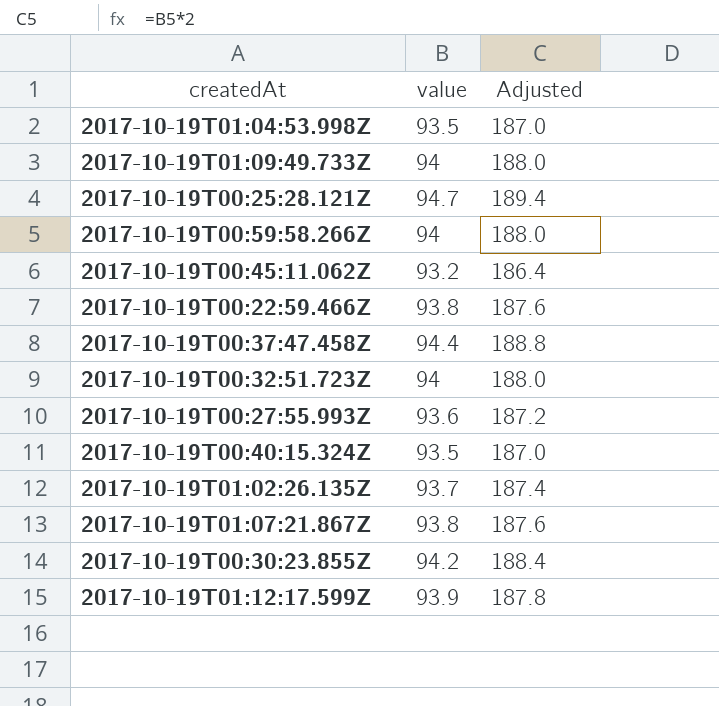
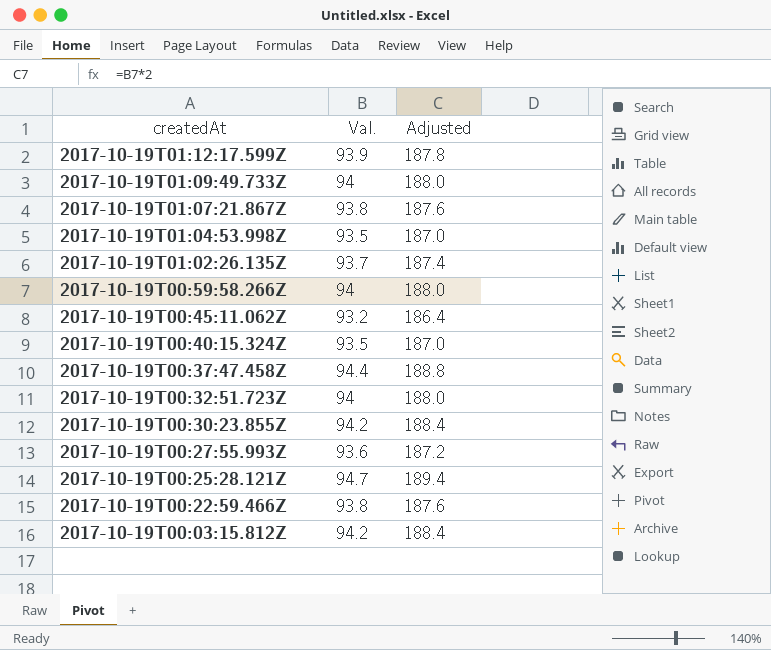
row order: none -> createdAt descending
column name: value -> Val.
row 2017-10-19T00:03:15.812Z: none -> 94.2 | 188.4

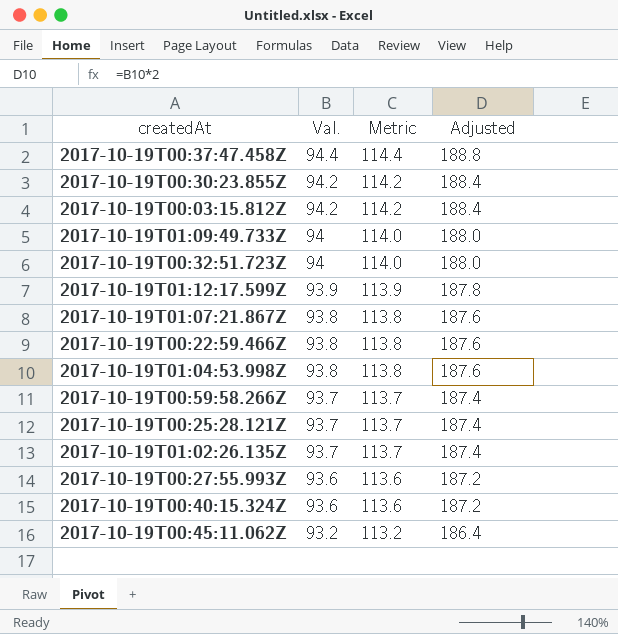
row order: createdAt descending -> Val. descending
column Metric | formula: none -> [Val.] + 20
2017-10-19T01:04:53.998Z | Val.: 93.5 -> 93.8
2017-10-19T01:04:53.998Z | Adjusted: 187.0 -> 187.6
2017-10-19T00:59:58.266Z | Val.: 94 -> 93.7
2017-10-19T00:59:58.266Z | Adjusted: 188.0 -> 187.4
2017-10-19T00:25:28.121Z | Val.: 94.7 -> 93.7
2017-10-19T00:25:28.121Z | Adjusted: 189.4 -> 187.4
2017-10-19T00:40:15.324Z | Val.: 93.5 -> 93.6
2017-10-19T00:40:15.324Z | Adjusted: 187.0 -> 187.2

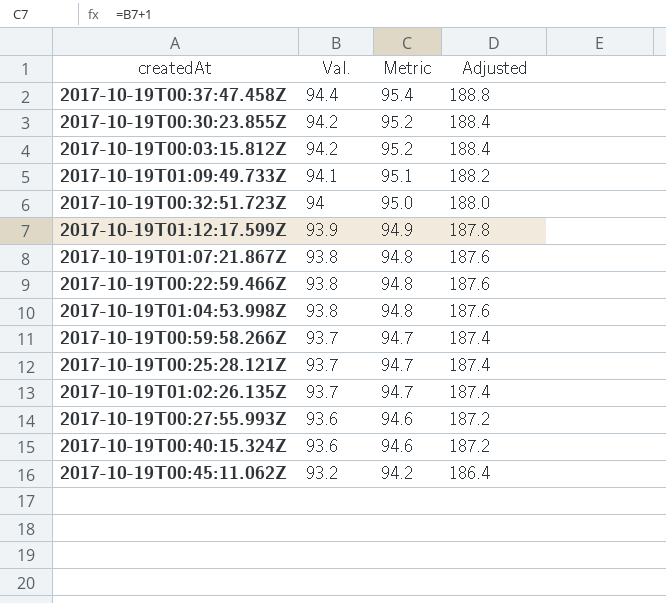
column Metric | formula: [Val.] + 20 -> [Val.] + 1
2017-10-19T01:09:49.733Z | Val.: 94 -> 94.1
2017-10-19T01:09:49.733Z | Adjusted: 188.0 -> 188.2

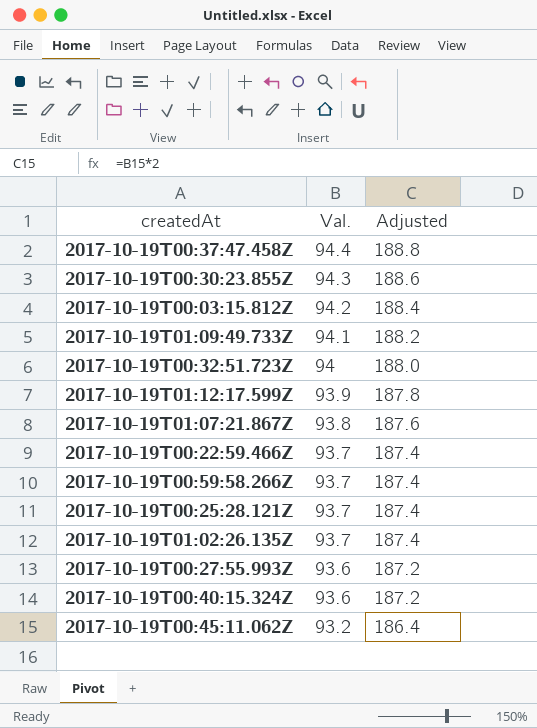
column Metric | formula: [Val.] + 1 -> none
row 2017-10-19T01:04:53.998Z: 93.8 | 94.8 | 187.6 -> none
2017-10-19T00:30:23.855Z | Val.: 94.2 -> 94.3
2017-10-19T00:30:23.855Z | Adjusted: 188.4 -> 188.6
2017-10-19T00:22:59.466Z | Val.: 93.8 -> 93.7
2017-10-19T00:22:59.466Z | Adjusted: 187.6 -> 187.4

